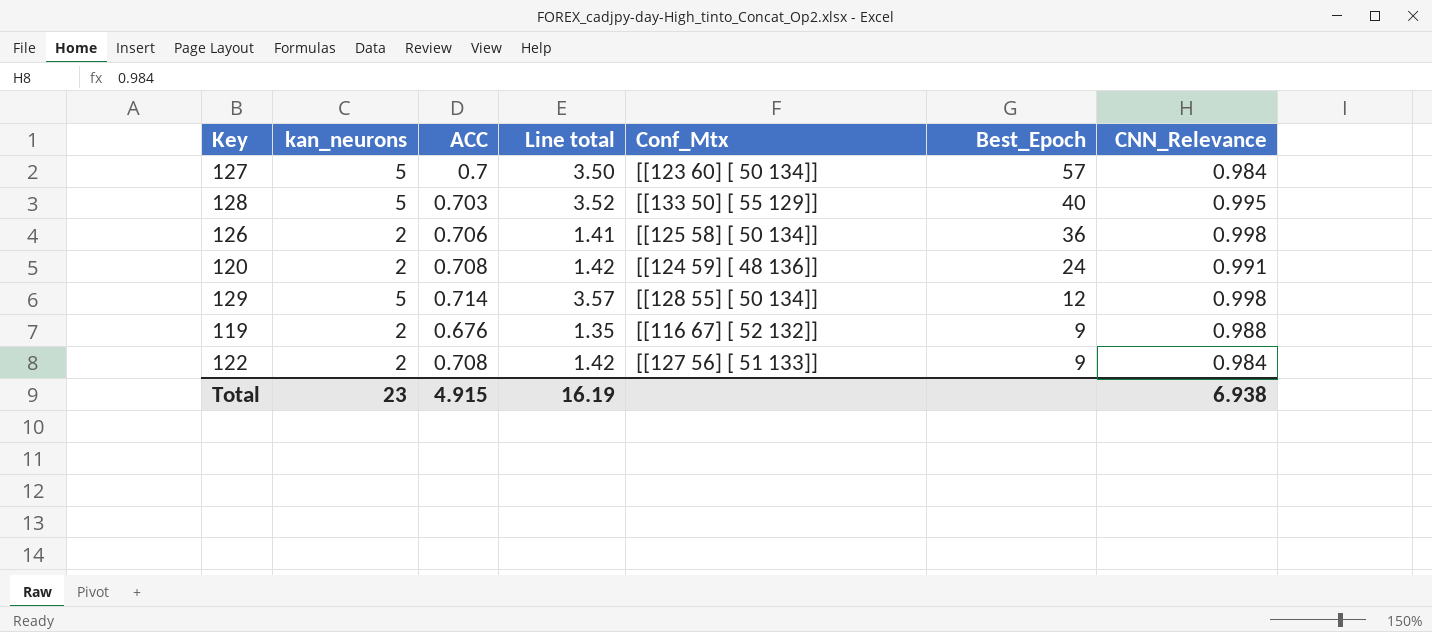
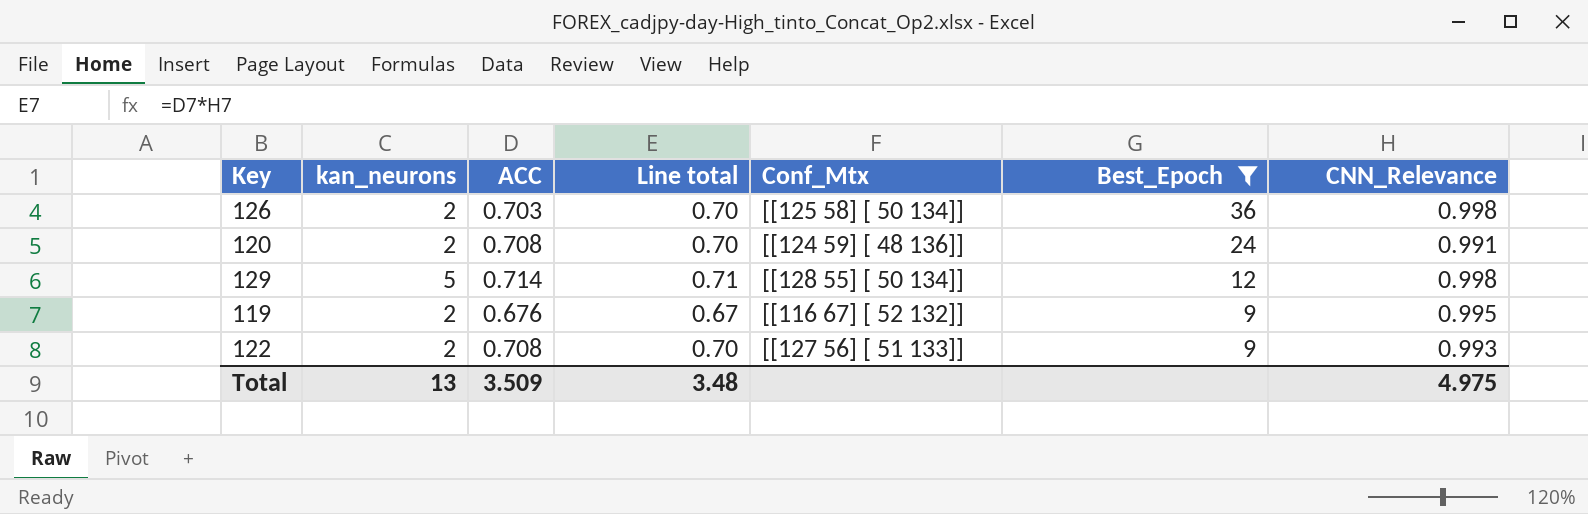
filter: none -> Best_Epoch <= 36
column Line total | formula: [kan_neurons] * [ACC] -> [ACC] * [CNN_Relevance]
126 | ACC: 0.706 -> 0.703
119 | CNN_Relevance: 0.988 -> 0.995
122 | CNN_Relevance: 0.984 -> 0.993
Total | kan_neurons: 23 -> 13
Total | ACC: 4.915 -> 3.509
Total | Line total: 16.19 -> 3.48
Total | CNN_Relevance: 6.938 -> 4.975

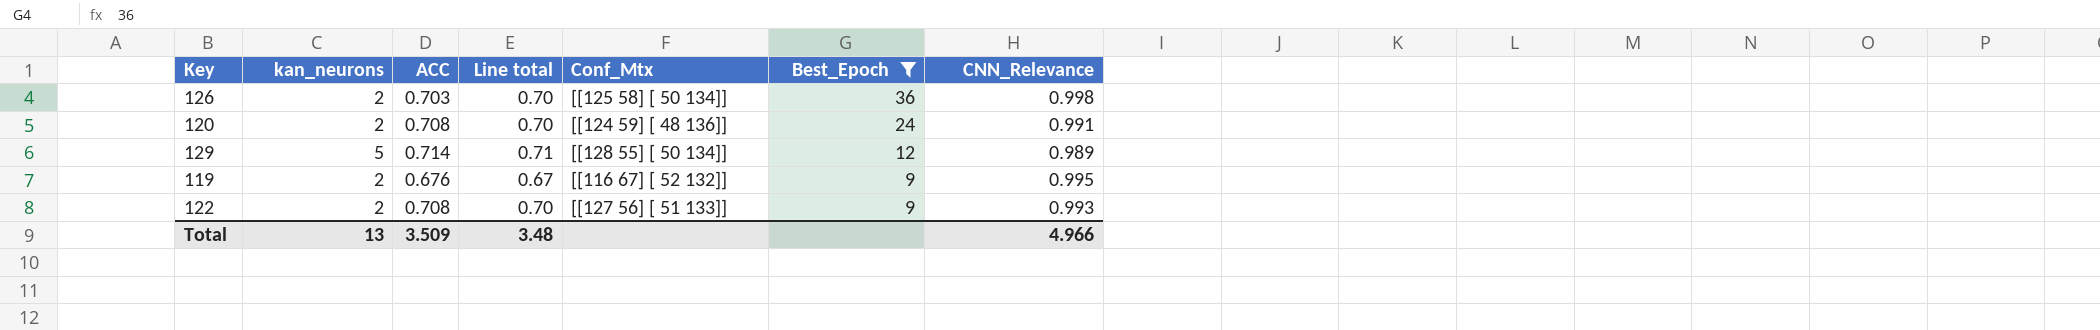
129 | CNN_Relevance: 0.998 -> 0.989
Total | CNN_Relevance: 4.975 -> 4.966

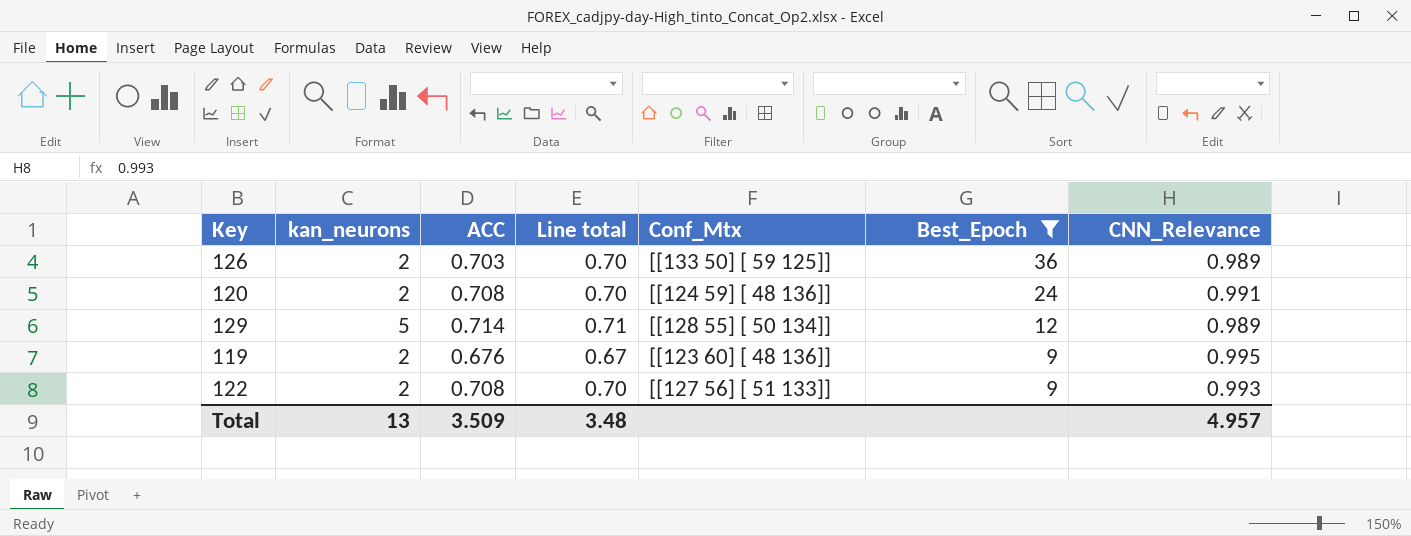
126 | Conf_Mtx: [[125 58] [ 50 134]] -> [[133 50] [ 59 125]]
126 | CNN_Relevance: 0.998 -> 0.989
119 | Conf_Mtx: [[116 67] [ 52 132]] -> [[123 60] [ 48 136]]
Total | CNN_Relevance: 4.966 -> 4.957

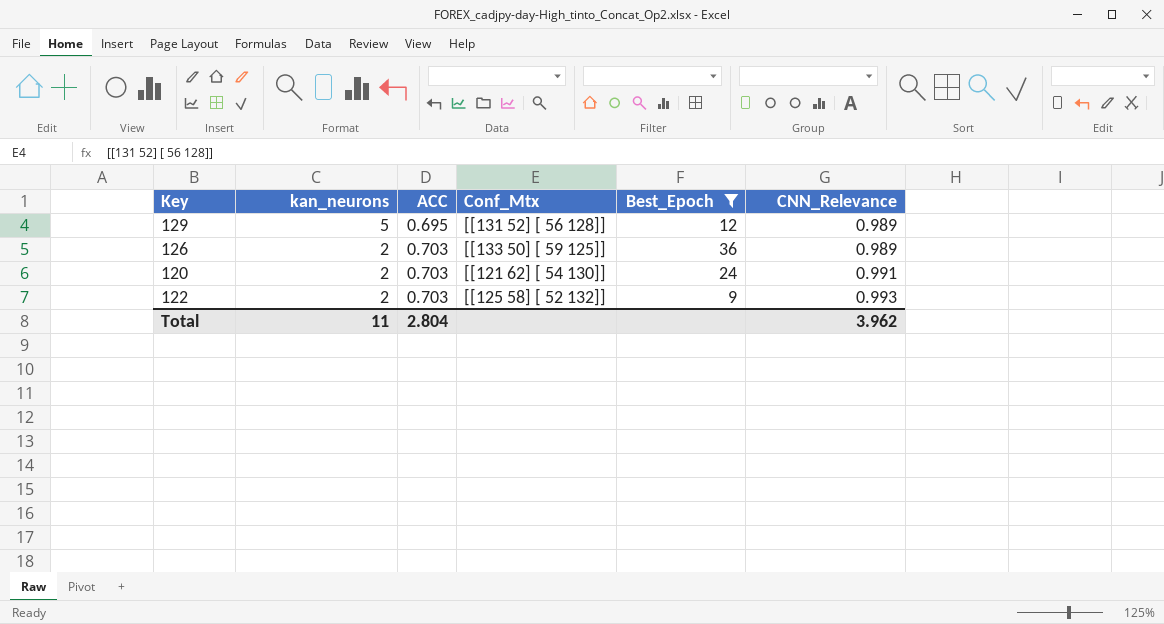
row order: Best_Epoch descending -> kan_neurons descending
column Line total | formula: [ACC] * [CNN_Relevance] -> none
row 119: 2 | 0.676 | 0.67 | [[123 60] [ 48 136]] | 9 | 0.995 -> none
129 | ACC: 0.714 -> 0.695
129 | Conf_Mtx: [[128 55] [ 50 134]] -> [[131 52] [ 56 128]]
120 | ACC: 0.708 -> 0.703
120 | Conf_Mtx: [[124 59] [ 48 136]] -> [[121 62] [ 54 130]]
122 | ACC: 0.708 -> 0.703
122 | Conf_Mtx: [[127 56] [ 51 133]] -> [[125 58] [ 52 132]]
Total | kan_neurons: 13 -> 11
Total | ACC: 3.509 -> 2.804
Total | CNN_Relevance: 4.957 -> 3.962

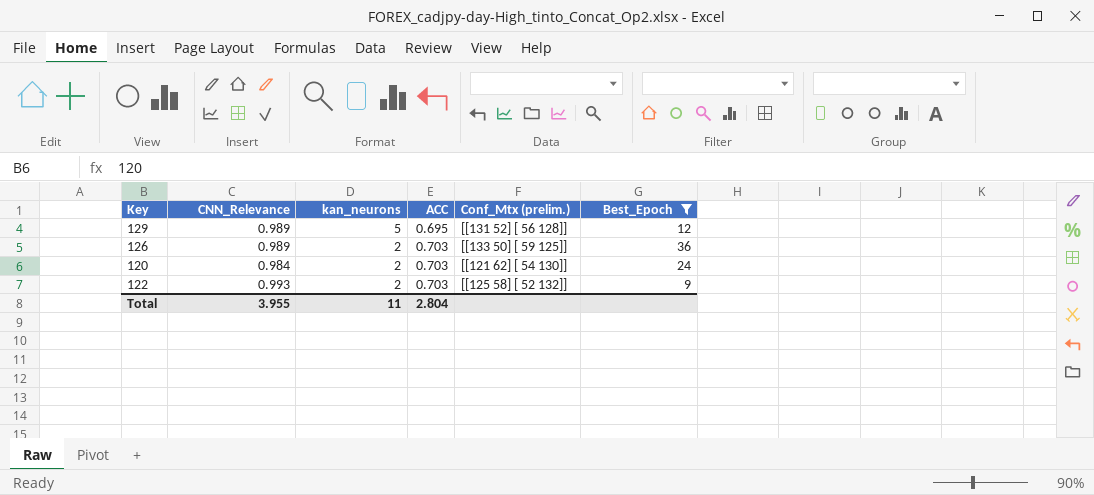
column CNN_Relevance | position: 6 -> 2
column name: Conf_Mtx -> Conf_Mtx (prelim.)
120 | CNN_Relevance: 0.991 -> 0.984
Total | CNN_Relevance: 3.962 -> 3.955

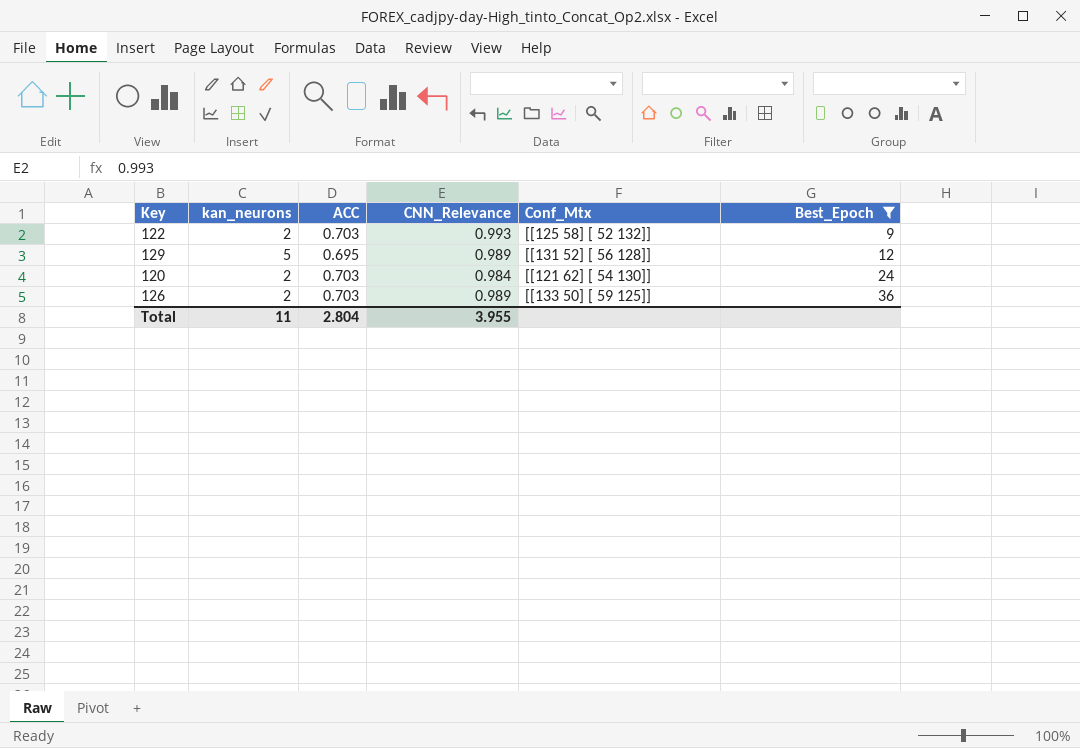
row order: kan_neurons descending -> Best_Epoch ascending
column CNN_Relevance | position: 2 -> 4
column name: Conf_Mtx (prelim.) -> Conf_Mtx

